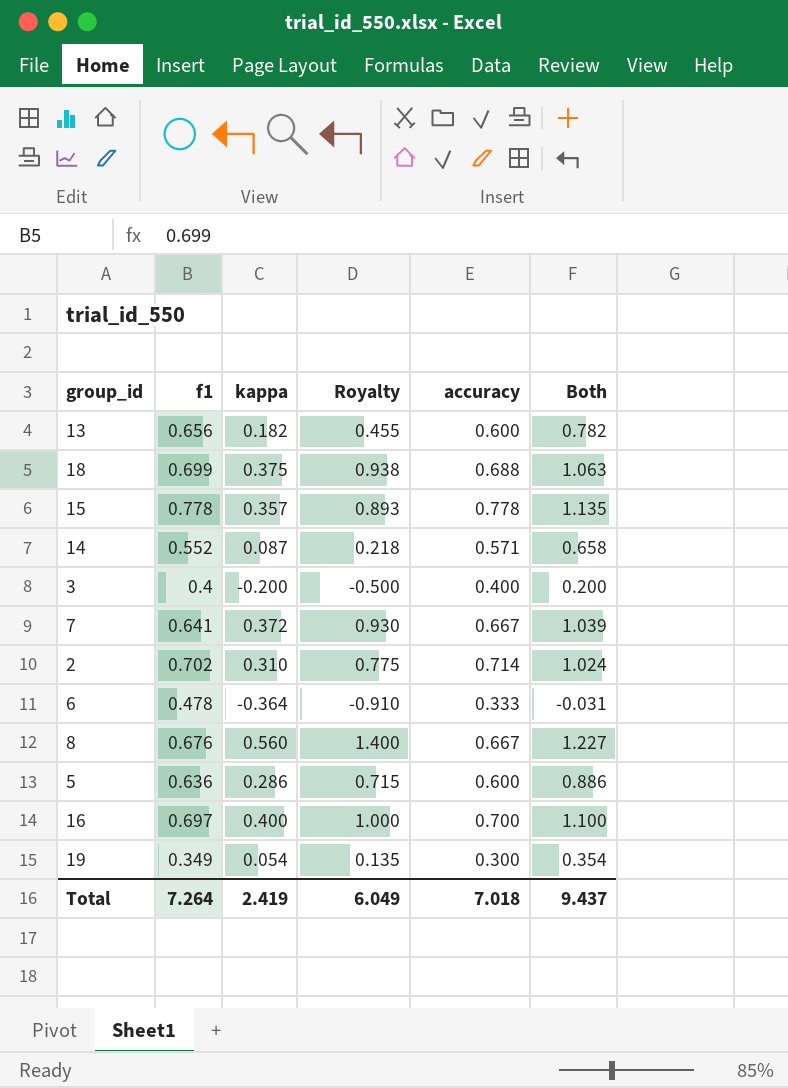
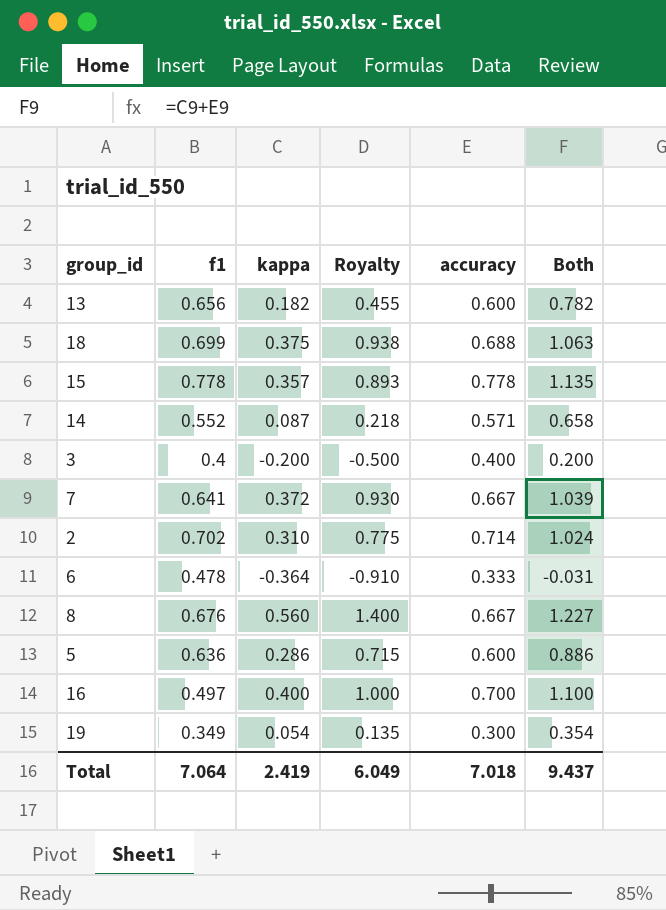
16 | f1: 0.697 -> 0.497
Total | f1: 7.264 -> 7.064

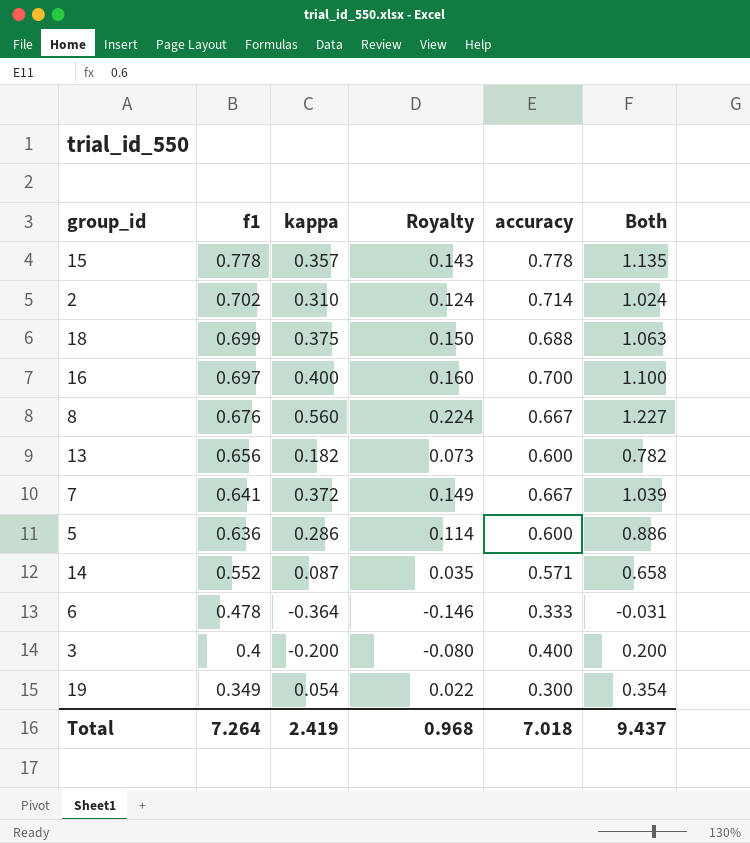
row order: none -> f1 descending
column Royalty | formula: [kappa] * 2.5 -> [kappa] * 0.4
16 | f1: 0.497 -> 0.697
Total | f1: 7.064 -> 7.264
Total | Royalty: 6.049 -> 0.968

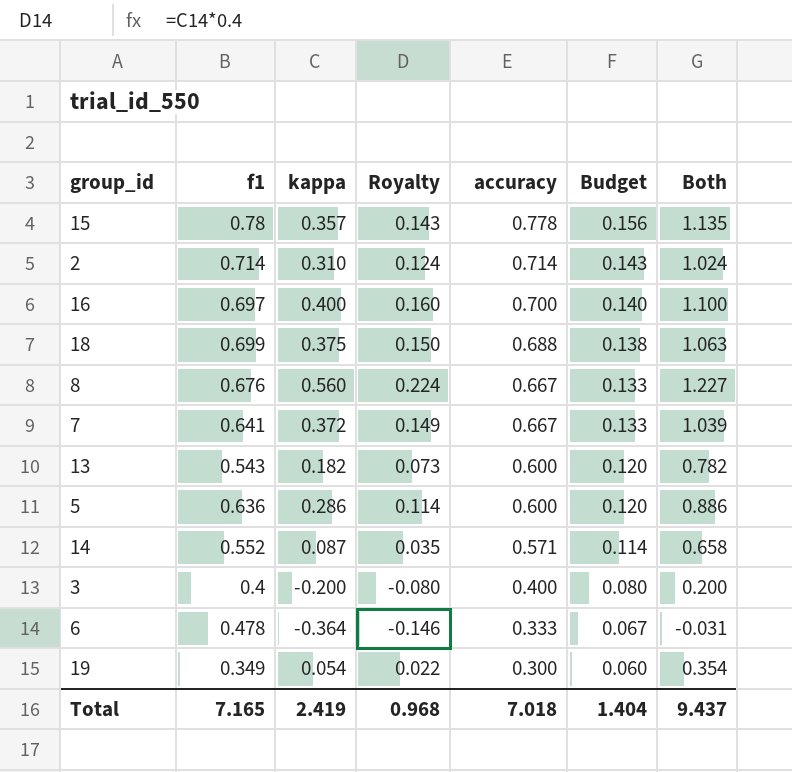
row order: f1 descending -> accuracy descending
column Budget | formula: none -> [accuracy] * 0.2
15 | f1: 0.778 -> 0.78
2 | f1: 0.702 -> 0.714
13 | f1: 0.656 -> 0.543
Total | f1: 7.264 -> 7.165

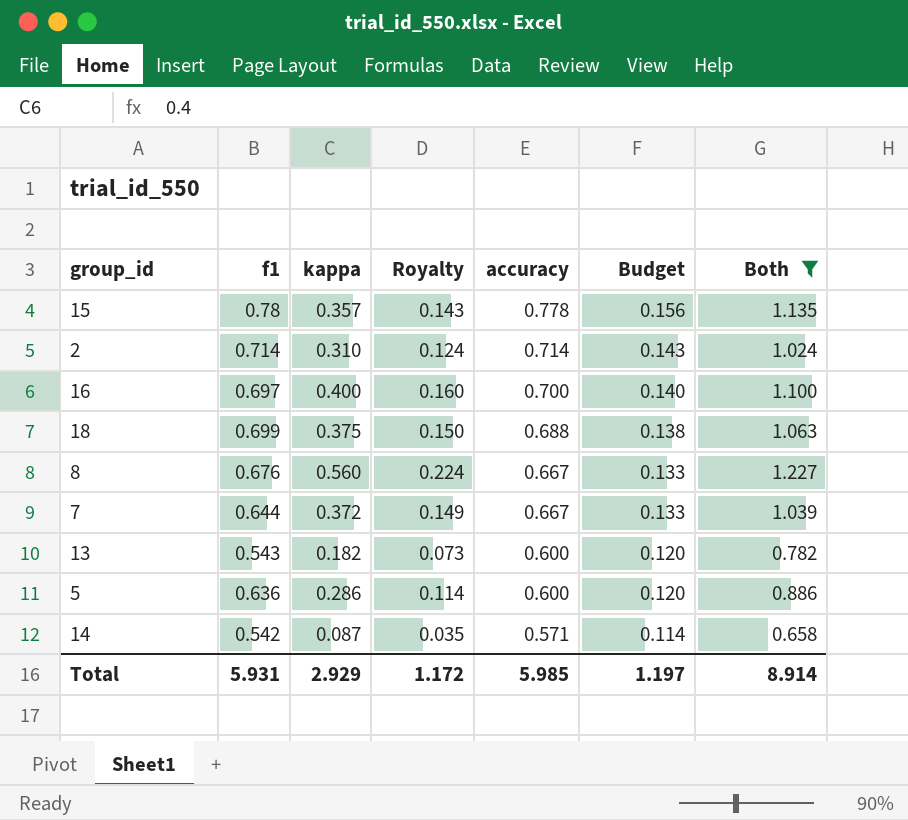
filter: none -> Both >= 0.658
7 | f1: 0.641 -> 0.644
14 | f1: 0.552 -> 0.542
Total | f1: 7.165 -> 5.931
Total | kappa: 2.419 -> 2.929
Total | Royalty: 0.968 -> 1.172
Total | accuracy: 7.018 -> 5.985
Total | Budget: 1.404 -> 1.197
Total | Both: 9.437 -> 8.914

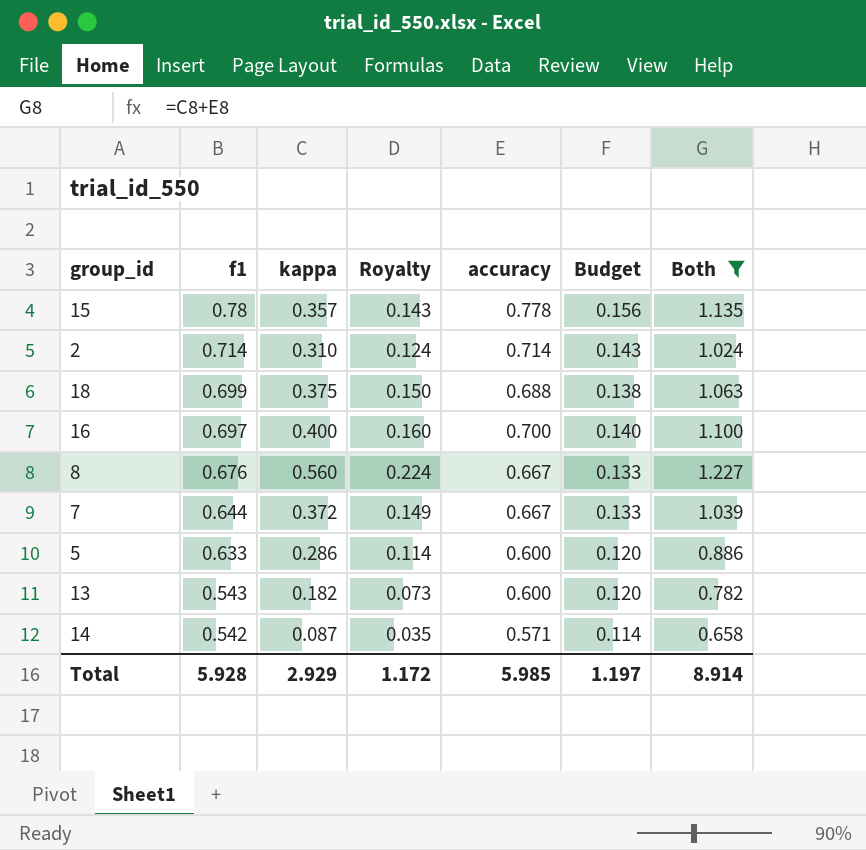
row order: accuracy descending -> f1 descending
5 | f1: 0.636 -> 0.633
Total | f1: 5.931 -> 5.928

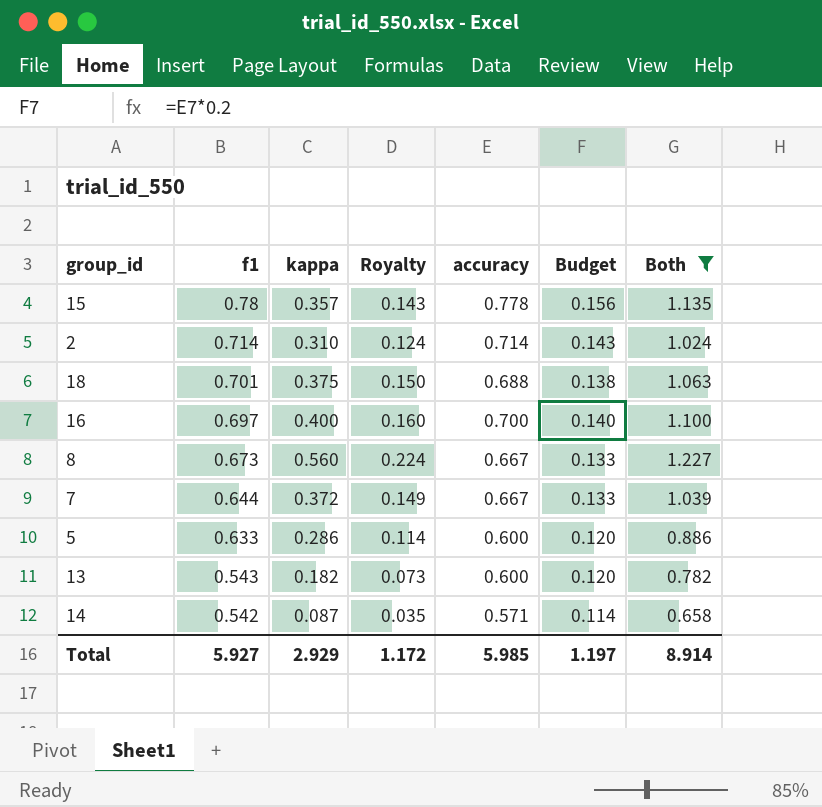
18 | f1: 0.699 -> 0.701
8 | f1: 0.676 -> 0.673
Total | f1: 5.928 -> 5.927

